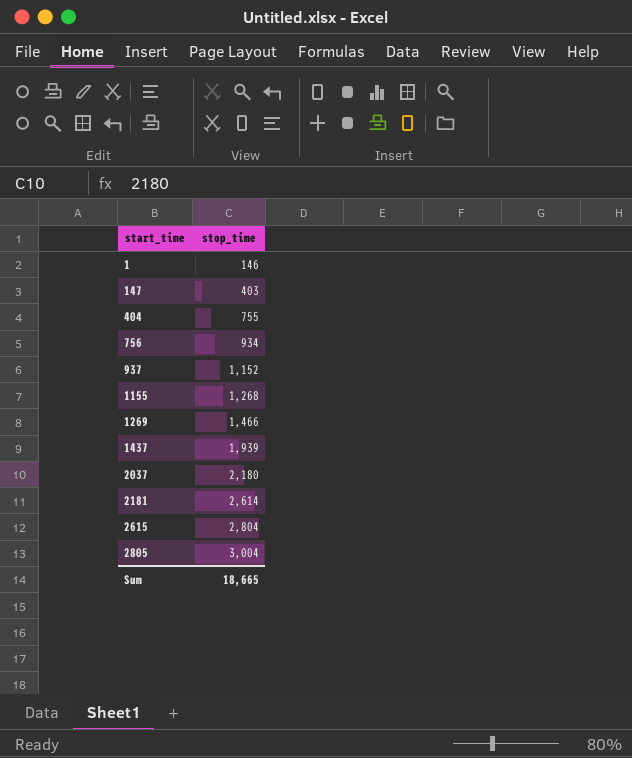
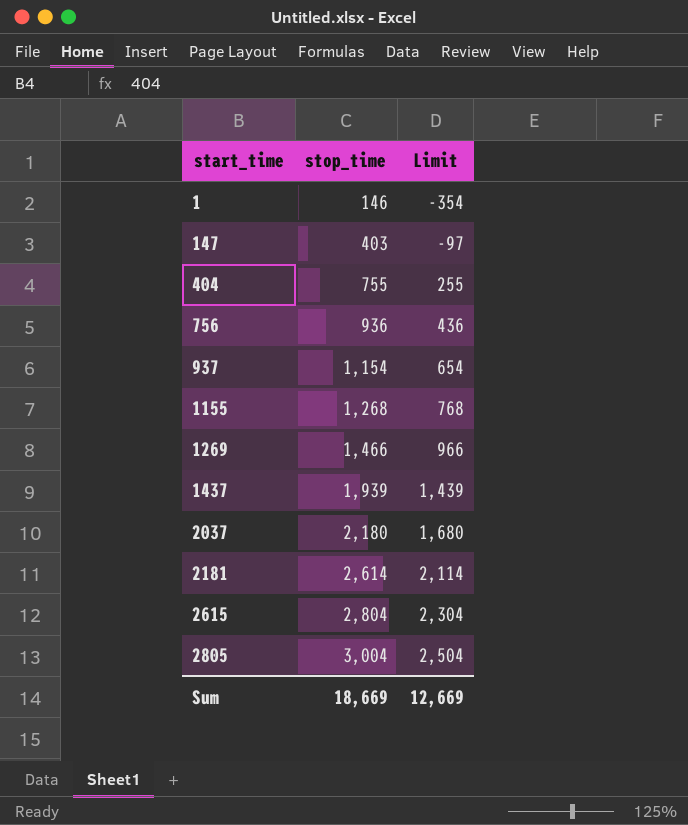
column Limit | formula: none -> [stop_time] - 500
756 | stop_time: 934 -> 936
937 | stop_time: 1,152 -> 1,154
Sum | stop_time: 18,665 -> 18,669

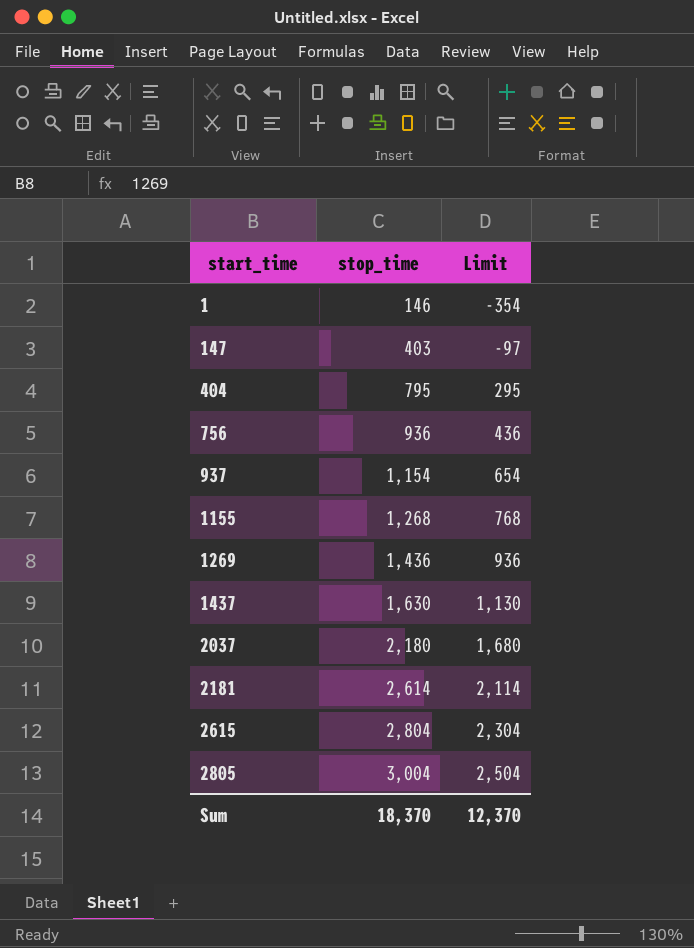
404 | stop_time: 755 -> 795
404 | Limit: 255 -> 295
1269 | stop_time: 1,466 -> 1,436
1269 | Limit: 966 -> 936
1437 | stop_time: 1,939 -> 1,630
1437 | Limit: 1,439 -> 1,130
Sum | stop_time: 18,669 -> 18,370
Sum | Limit: 12,669 -> 12,370

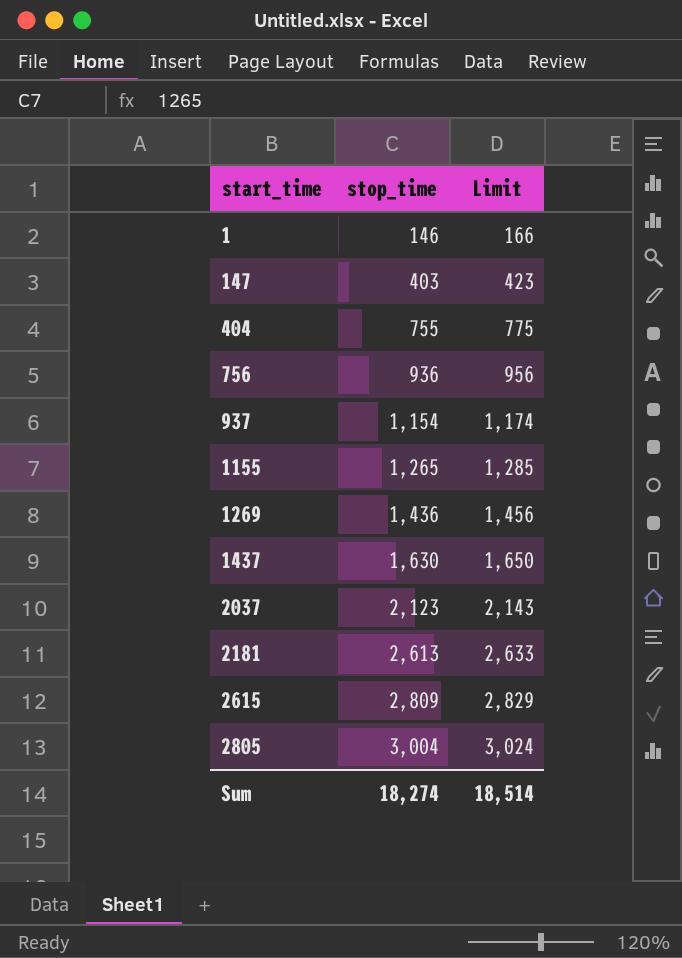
column Limit | formula: [stop_time] - 500 -> [stop_time] + 20
404 | stop_time: 795 -> 755
1155 | stop_time: 1,268 -> 1,265
2037 | stop_time: 2,180 -> 2,123
2181 | stop_time: 2,614 -> 2,613
2615 | stop_time: 2,804 -> 2,809
Sum | stop_time: 18,370 -> 18,274
Sum | Limit: 12,370 -> 18,514

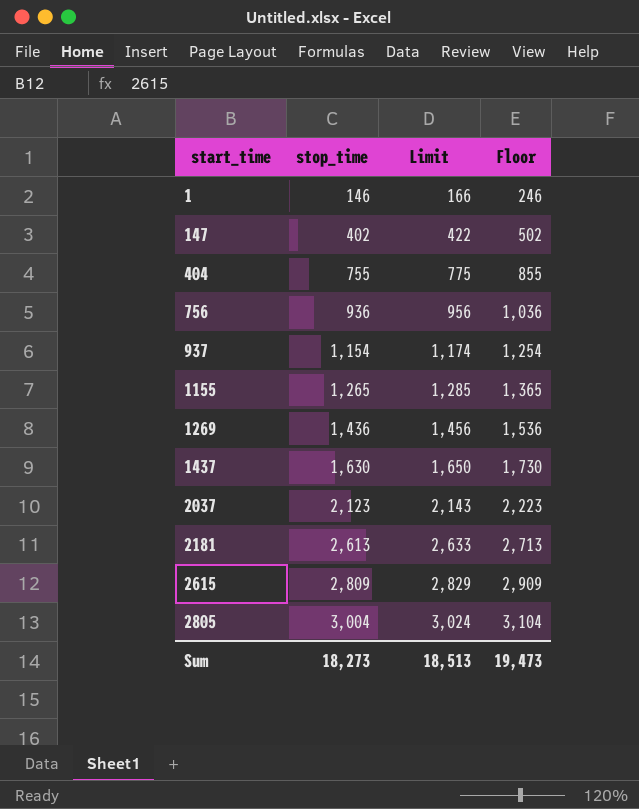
column Floor | formula: none -> [stop_time] + 100
147 | stop_time: 403 -> 402
147 | Limit: 423 -> 422
Sum | stop_time: 18,274 -> 18,273
Sum | Limit: 18,514 -> 18,513

